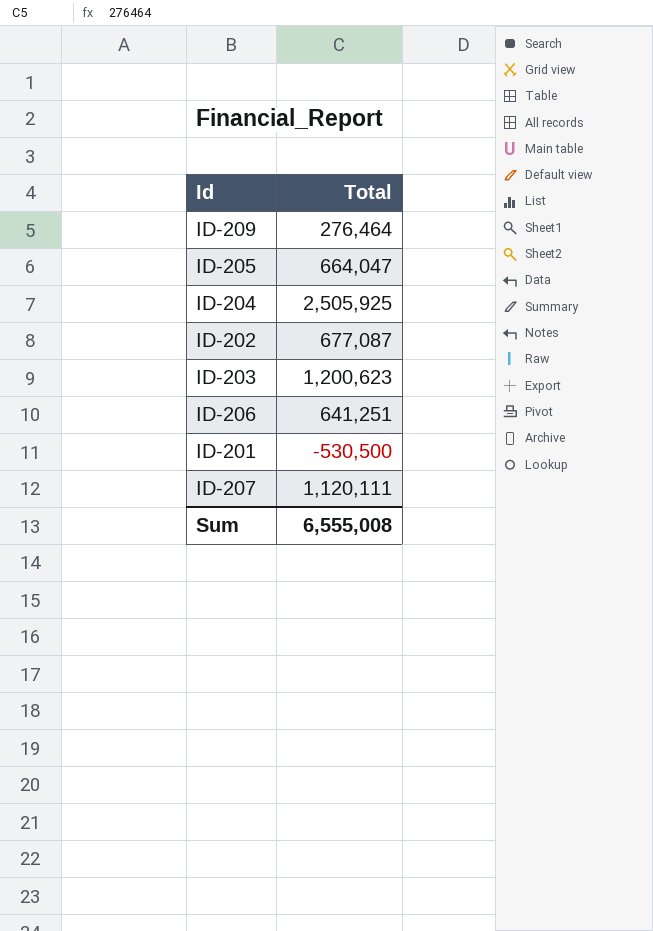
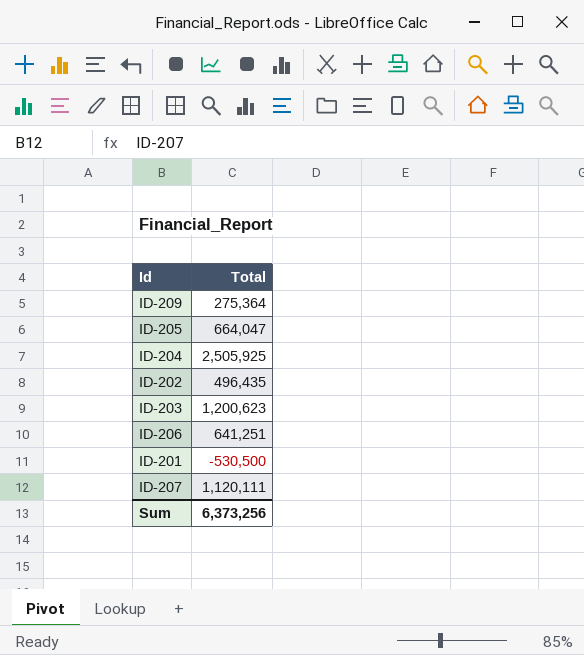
ID-209 | Total: 276,464 -> 275,364
ID-202 | Total: 677,087 -> 496,435
Sum | Total: 6,555,008 -> 6,373,256

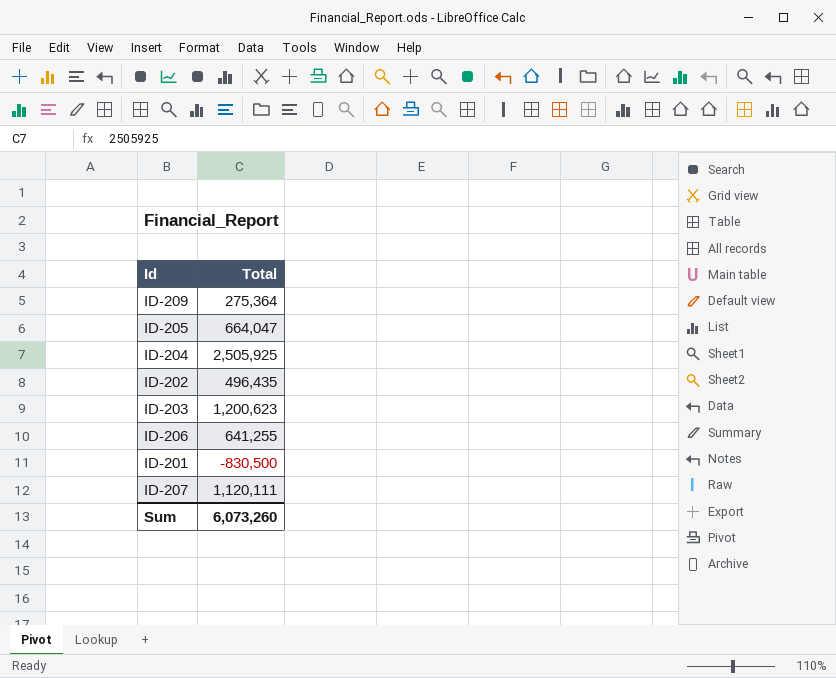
ID-206 | Total: 641,251 -> 641,255
ID-201 | Total: -530,500 -> -830,500
Sum | Total: 6,373,256 -> 6,073,260

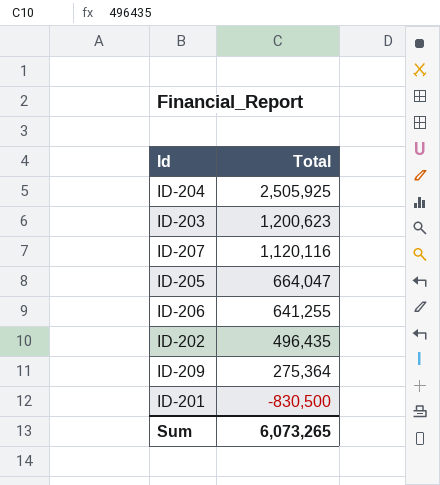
row order: none -> Total descending
ID-207 | Total: 1,120,111 -> 1,120,116
Sum | Total: 6,073,260 -> 6,073,265

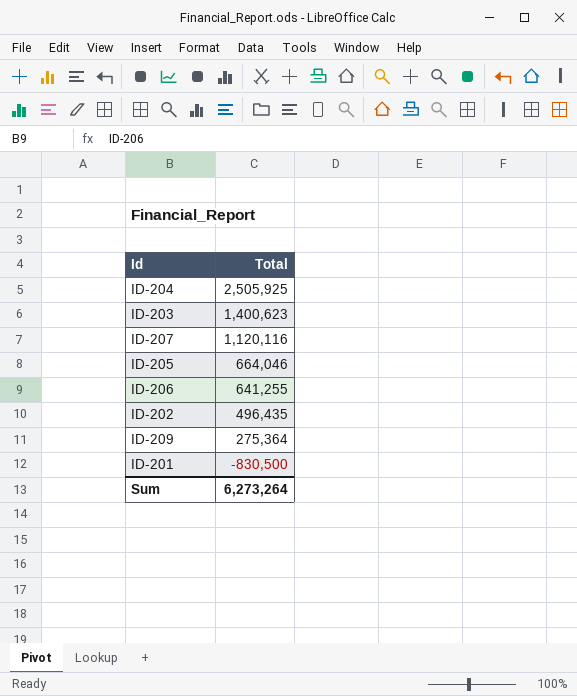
ID-203 | Total: 1,200,623 -> 1,400,623
ID-205 | Total: 664,047 -> 664,046
Sum | Total: 6,073,265 -> 6,273,264

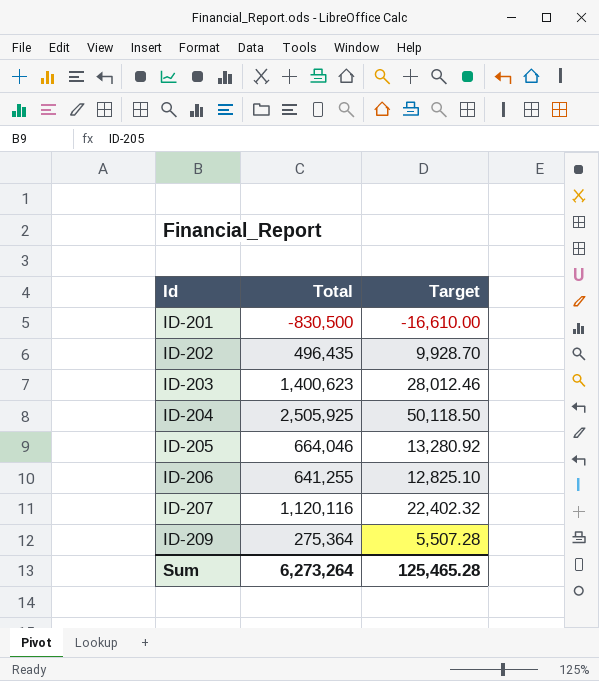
row order: Total descending -> Id ascending
column Target | formula: none -> [Total] * 0.02

